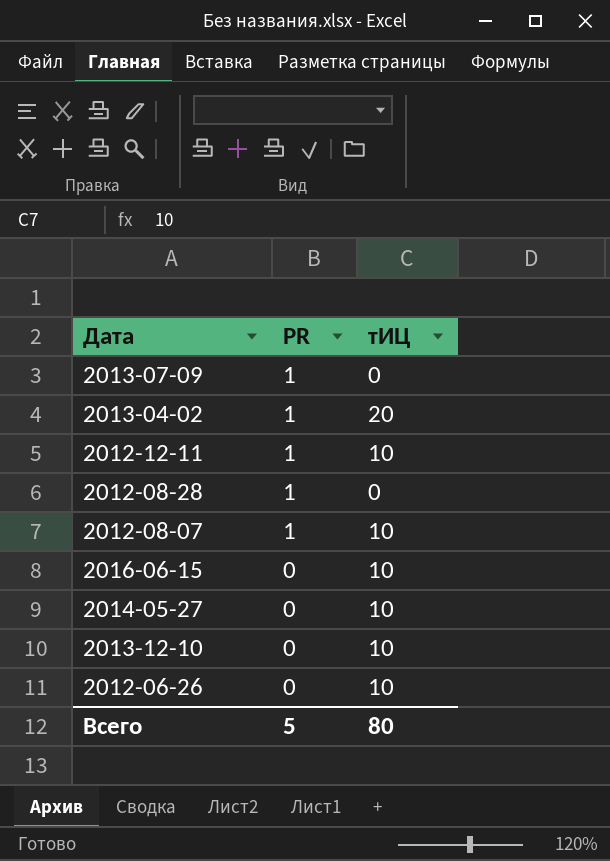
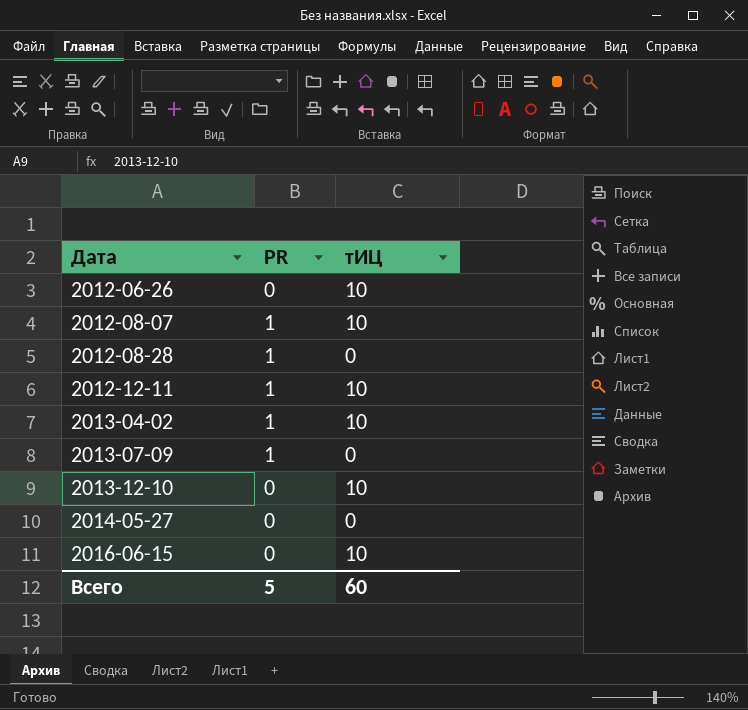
row order: PR descending -> Дата ascending
2013-04-02 | тИЦ: 20 -> 10
2014-05-27 | тИЦ: 10 -> 0
Всего | тИЦ: 80 -> 60

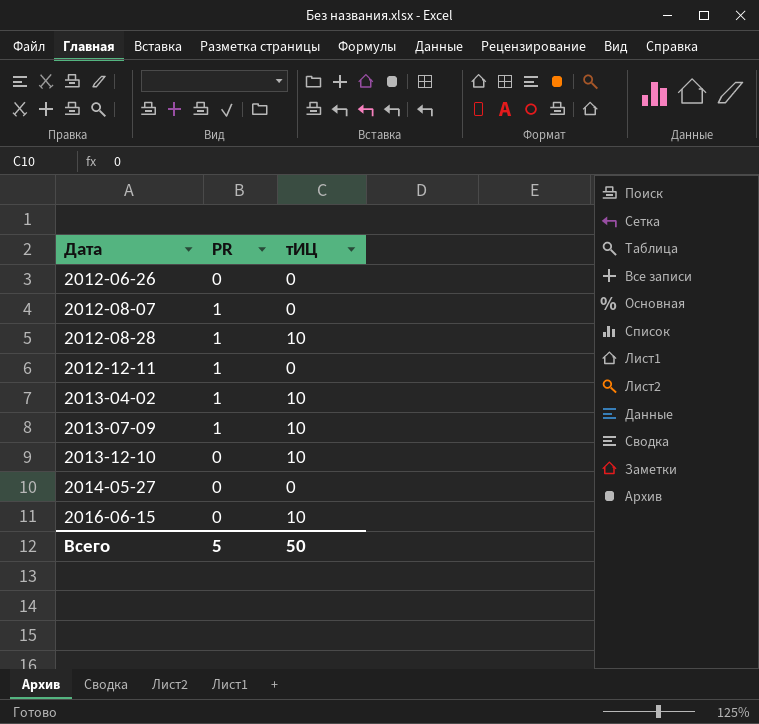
2012-06-26 | тИЦ: 10 -> 0
2012-08-07 | тИЦ: 10 -> 0
2012-08-28 | тИЦ: 0 -> 10
2012-12-11 | тИЦ: 10 -> 0
2013-07-09 | тИЦ: 0 -> 10
Всего | тИЦ: 60 -> 50

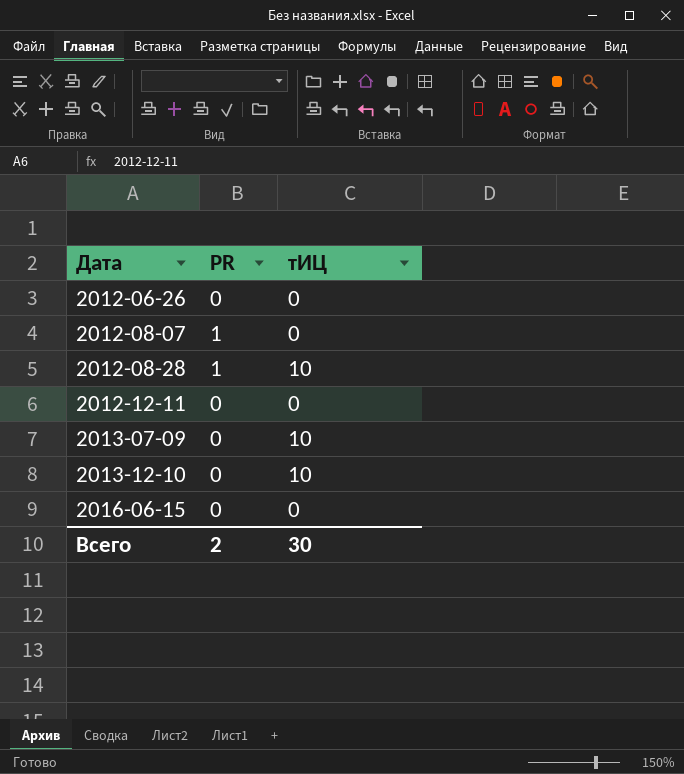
row 2013-04-02: 1 | 10 -> none
row 2014-05-27: 0 | 0 -> none
2012-12-11 | PR: 1 -> 0
2013-07-09 | PR: 1 -> 0
2016-06-15 | тИЦ: 10 -> 0
Всего | PR: 5 -> 2
Всего | тИЦ: 50 -> 30

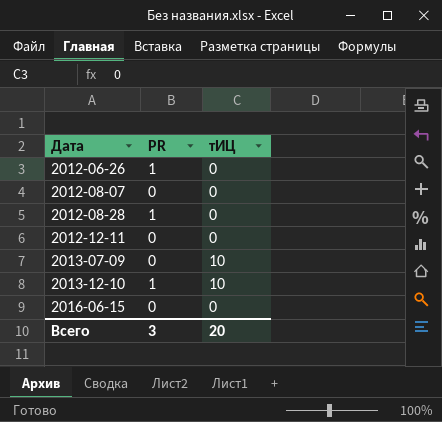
2012-06-26 | PR: 0 -> 1
2012-08-07 | PR: 1 -> 0
2012-08-28 | тИЦ: 10 -> 0
2013-12-10 | PR: 0 -> 1
Всего | PR: 2 -> 3
Всего | тИЦ: 30 -> 20

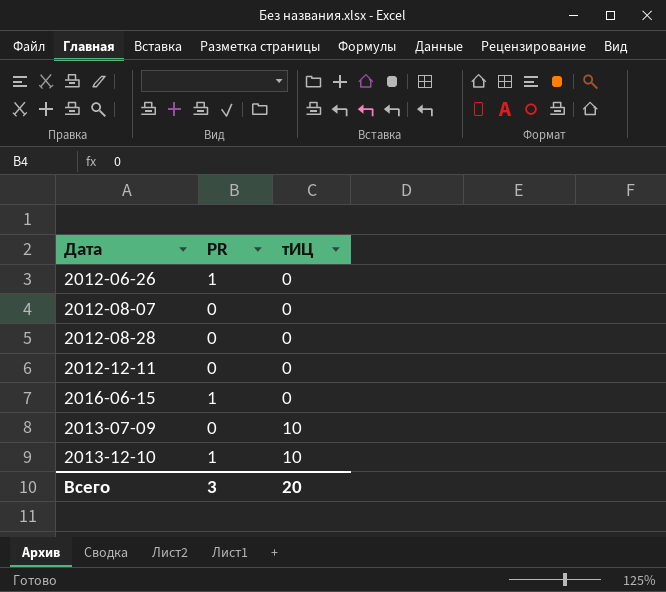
row order: Дата ascending -> тИЦ ascending
2012-08-28 | PR: 1 -> 0
2016-06-15 | PR: 0 -> 1

